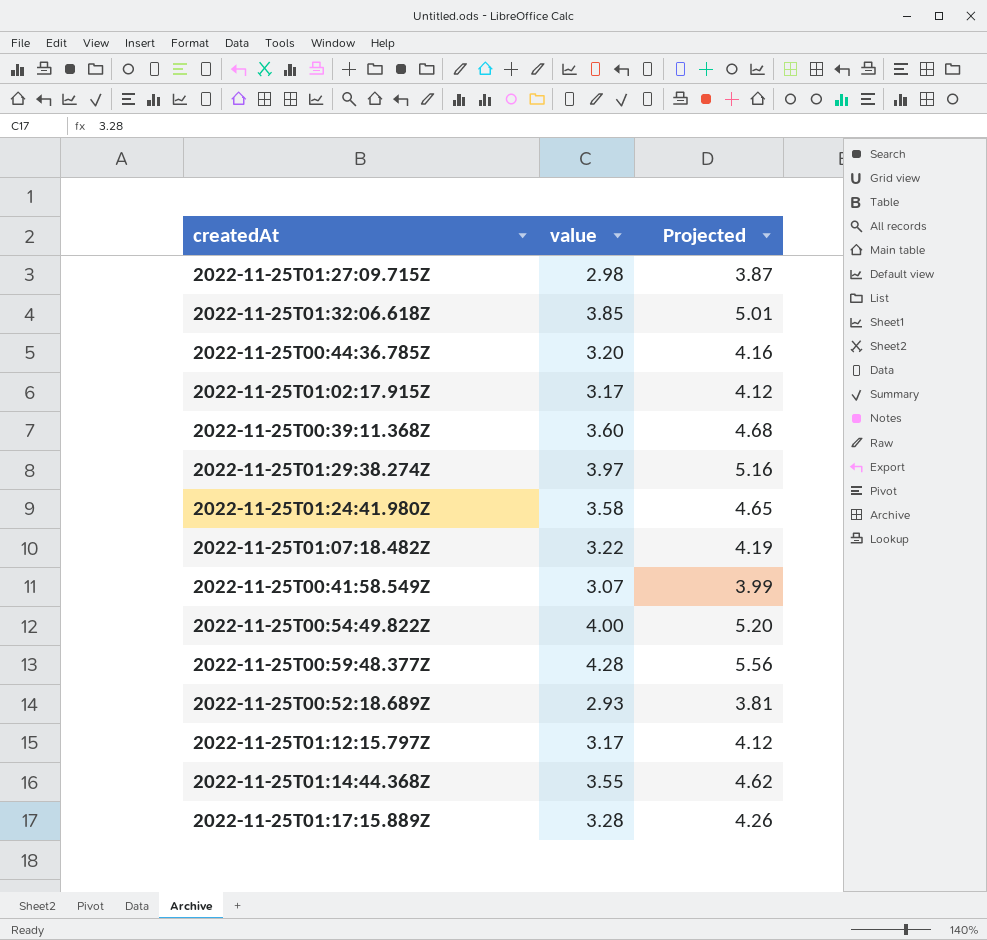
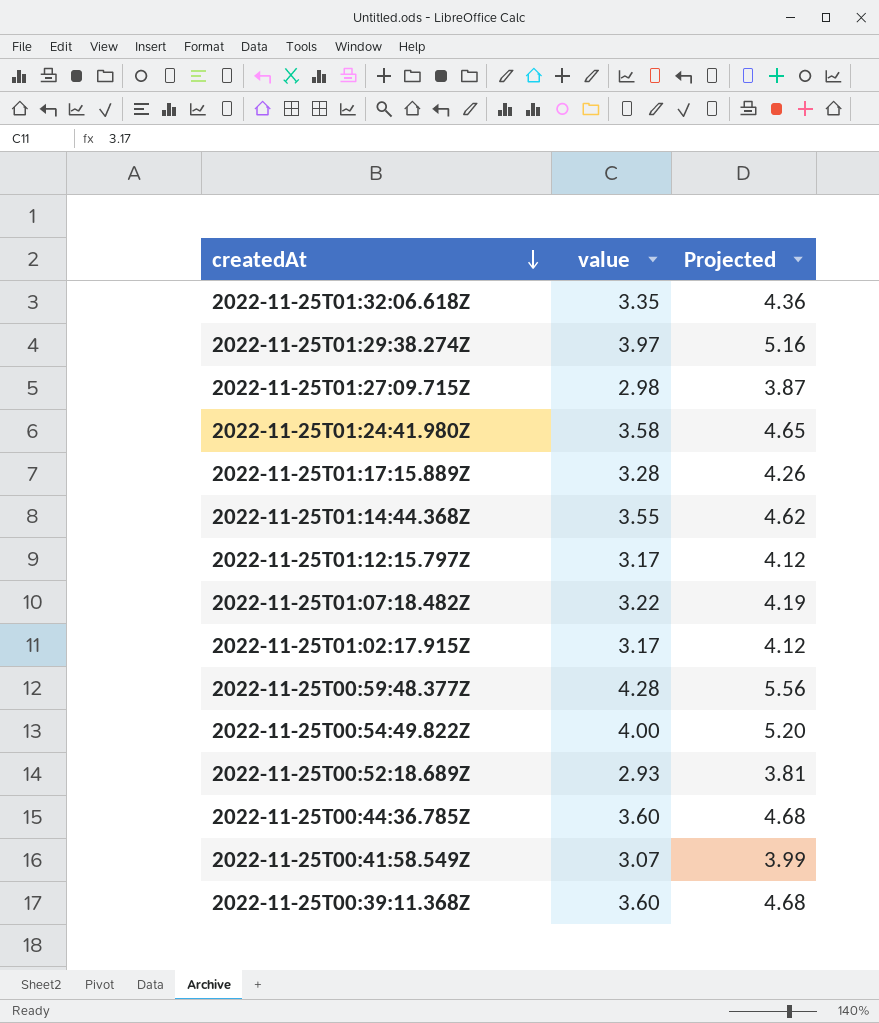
row order: none -> createdAt descending
2022-11-25T01:32:06.618Z | value: 3.85 -> 3.35
2022-11-25T01:32:06.618Z | Projected: 5.01 -> 4.36
2022-11-25T00:44:36.785Z | value: 3.20 -> 3.60
2022-11-25T00:44:36.785Z | Projected: 4.16 -> 4.68

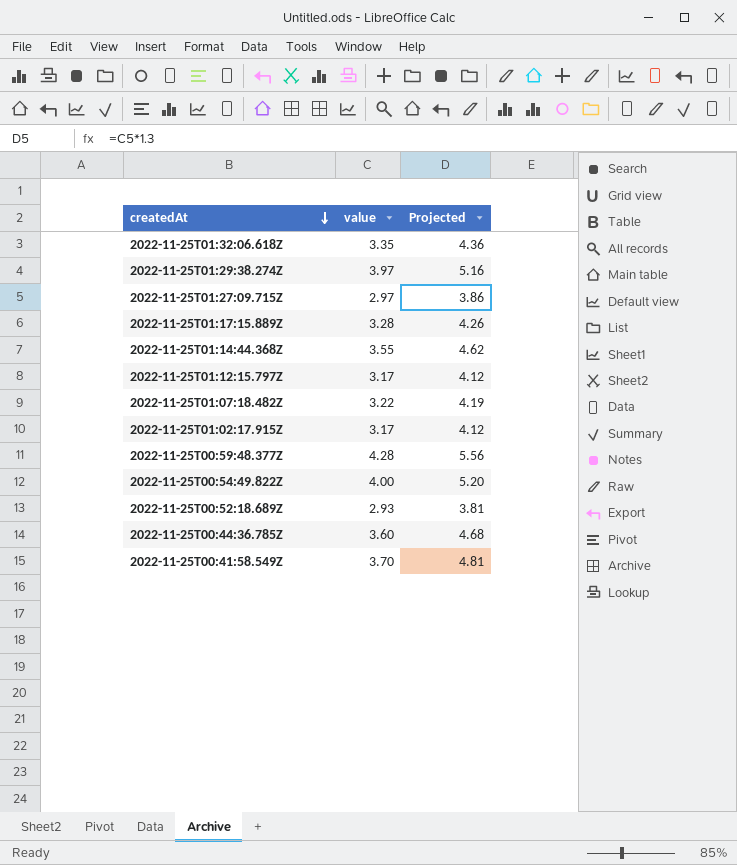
row 2022-11-25T01:24:41.980Z: 3.58 | 4.65 -> none
row 2022-11-25T00:39:11.368Z: 3.60 | 4.68 -> none
2022-11-25T01:27:09.715Z | value: 2.98 -> 2.97
2022-11-25T01:27:09.715Z | Projected: 3.87 -> 3.86
2022-11-25T00:41:58.549Z | value: 3.07 -> 3.70
2022-11-25T00:41:58.549Z | Projected: 3.99 -> 4.81

